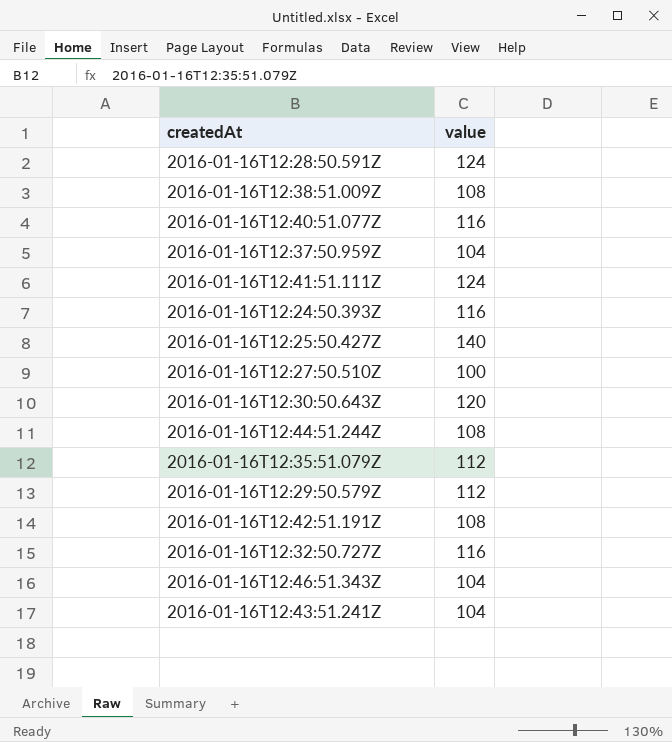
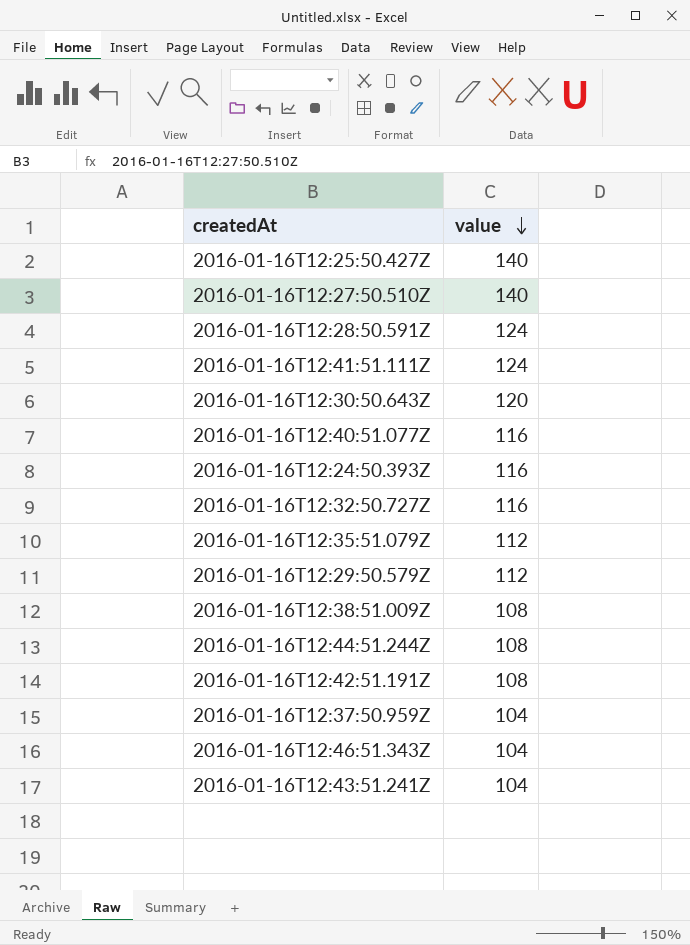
row order: none -> value descending
2016-01-16T12:27:50.510Z | value: 100 -> 140

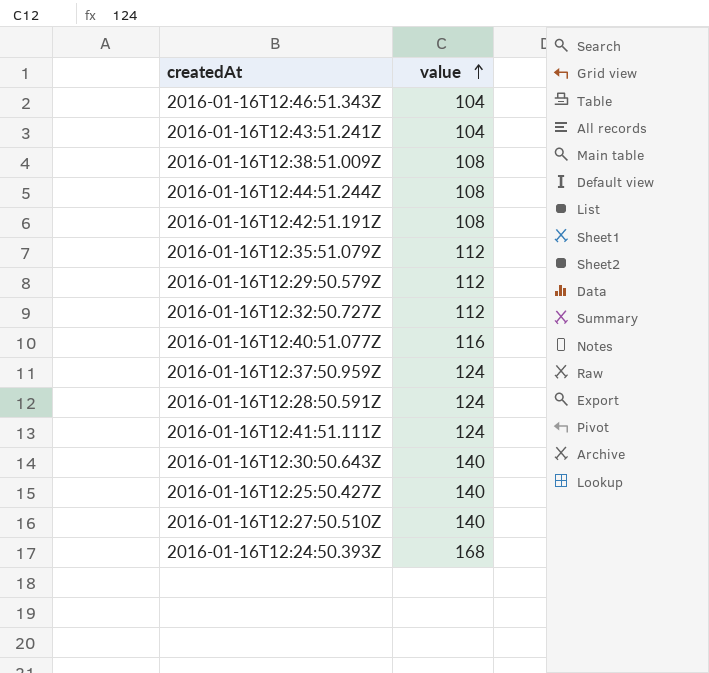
row order: value descending -> value ascending
2016-01-16T12:32:50.727Z | value: 116 -> 112
2016-01-16T12:37:50.959Z | value: 104 -> 124
2016-01-16T12:30:50.643Z | value: 120 -> 140
2016-01-16T12:24:50.393Z | value: 116 -> 168

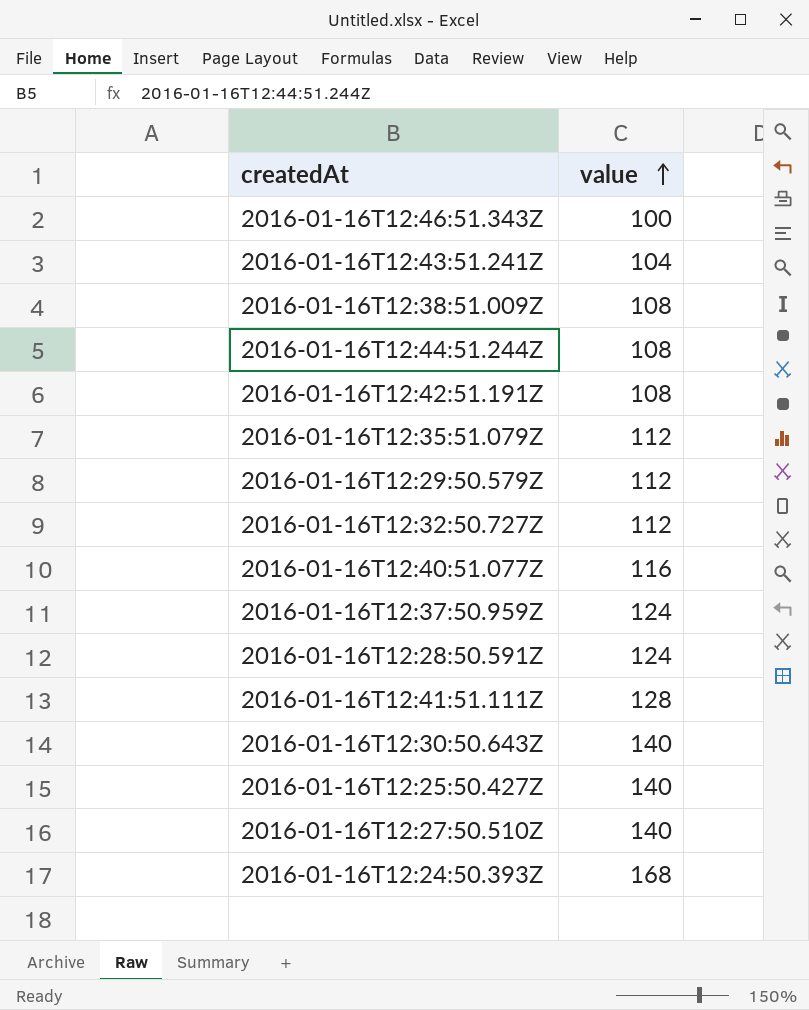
2016-01-16T12:46:51.343Z | value: 104 -> 100
2016-01-16T12:41:51.111Z | value: 124 -> 128

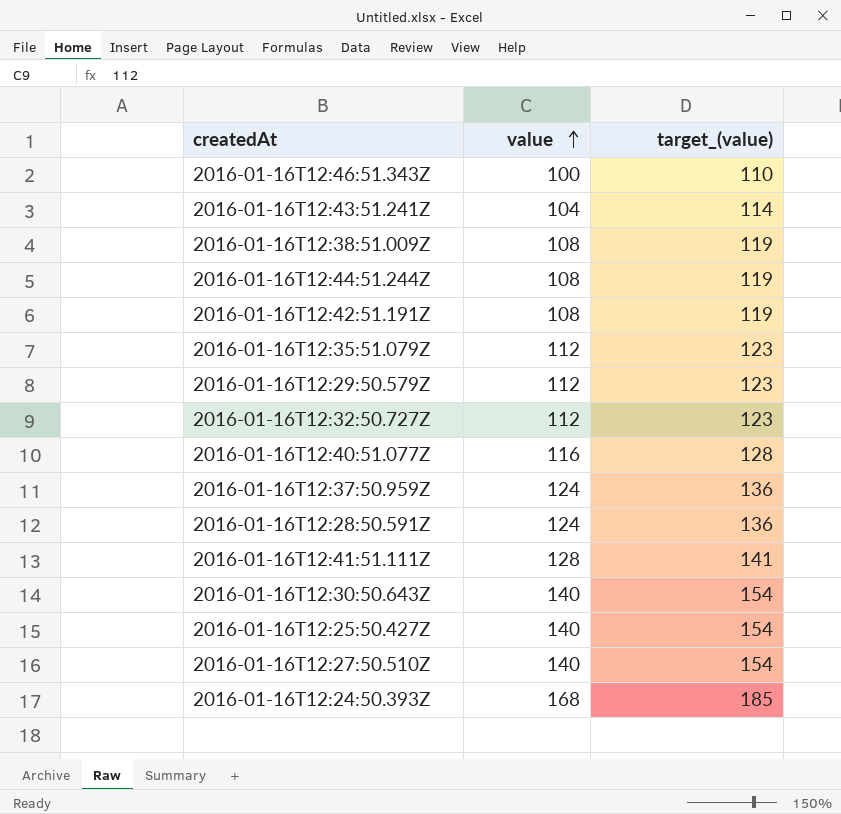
column target_(value) | formula: none -> [value] * 1.1

